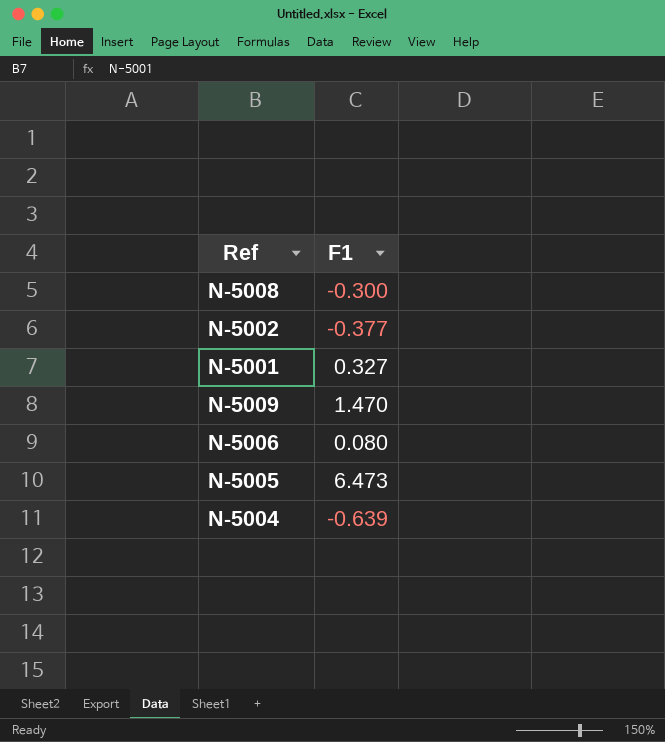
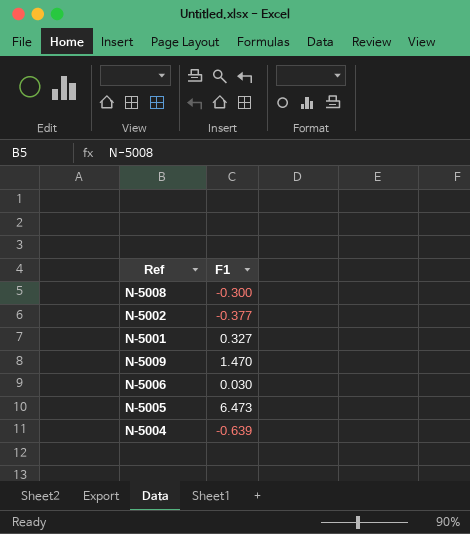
N-5006 | F1: 0.080 -> 0.030

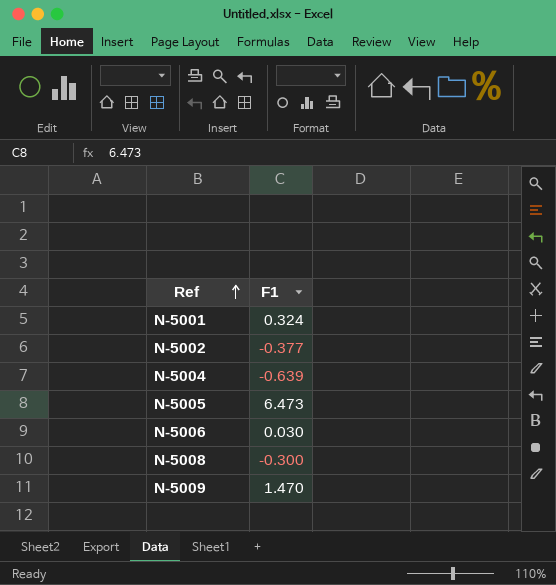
row order: none -> Ref ascending
N-5001 | F1: 0.327 -> 0.324

